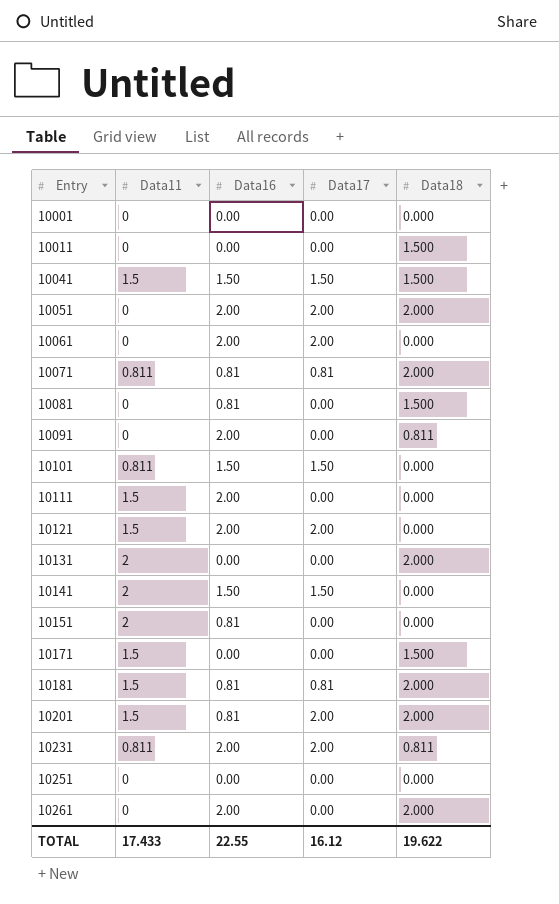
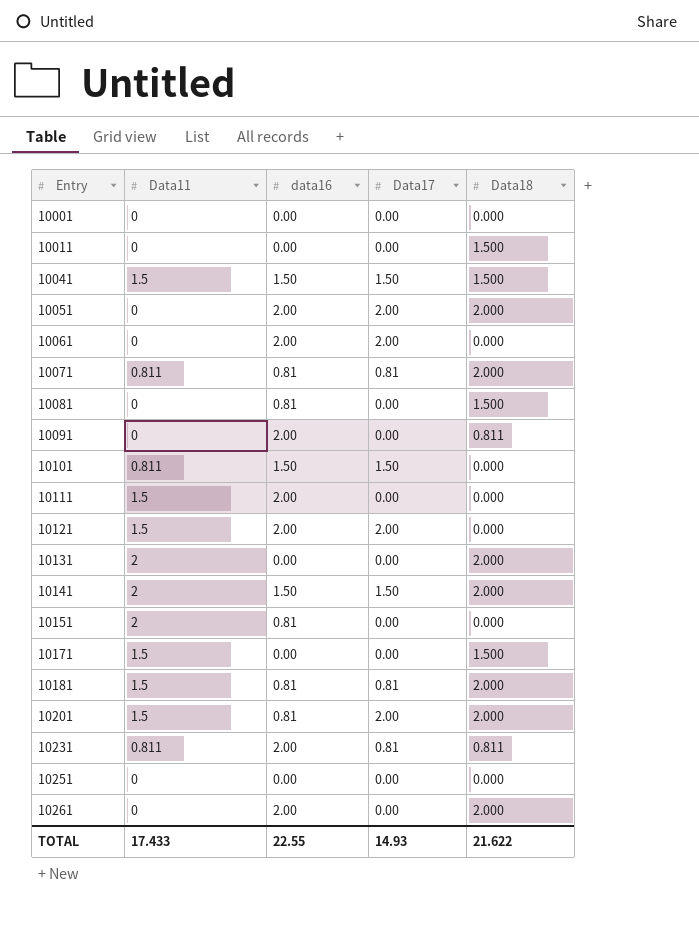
column name: Data16 -> data16
10141 | Data18: 0.000 -> 2.000
10231 | Data17: 2.00 -> 0.81
TOTAL | Data17: 16.12 -> 14.93
TOTAL | Data18: 19.622 -> 21.622

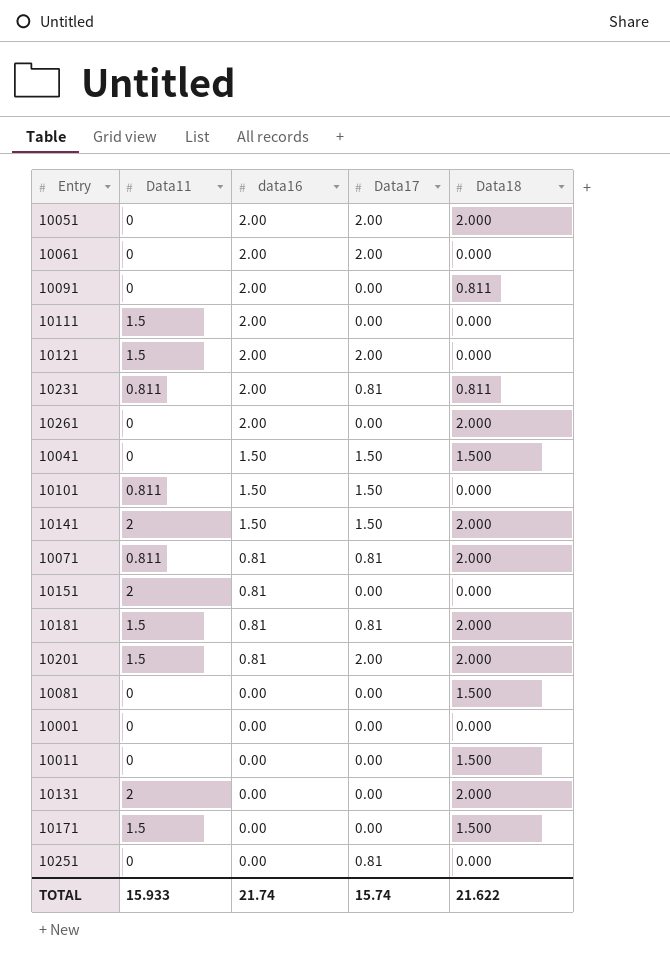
row order: Entry ascending -> data16 descending
10041 | Data11: 1.5 -> 0
10081 | data16: 0.81 -> 0.00
10251 | Data17: 0.00 -> 0.81
TOTAL | Data11: 17.433 -> 15.933
TOTAL | data16: 22.55 -> 21.74
TOTAL | Data17: 14.93 -> 15.74

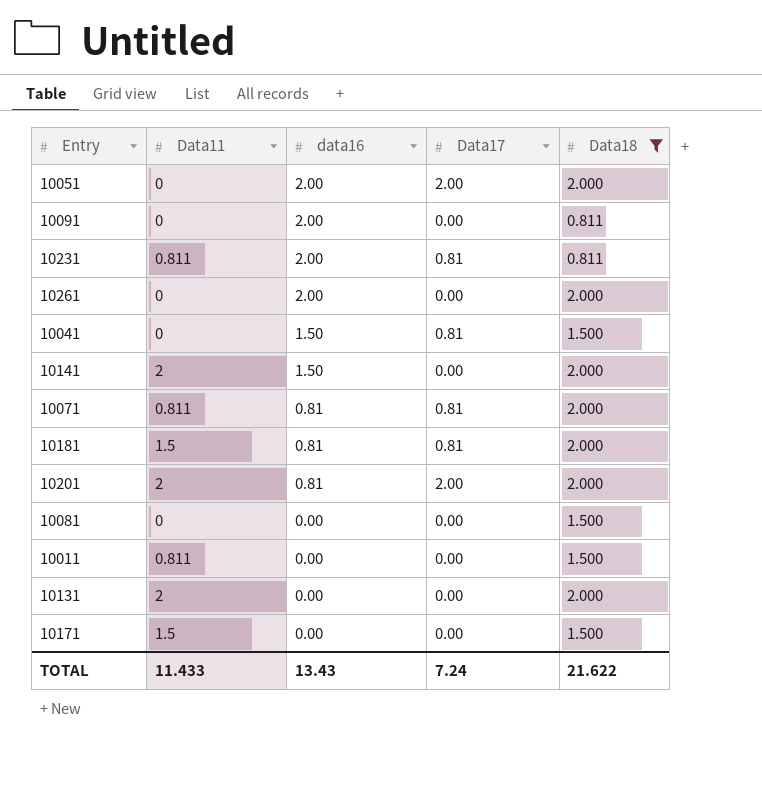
filter: none -> Data18 != 0.000
10041 | Data17: 1.50 -> 0.81
10141 | Data17: 1.50 -> 0.00
10201 | Data11: 1.5 -> 2
10011 | Data11: 0 -> 0.811
TOTAL | Data11: 15.933 -> 11.433
TOTAL | data16: 21.74 -> 13.43
TOTAL | Data17: 15.74 -> 7.24

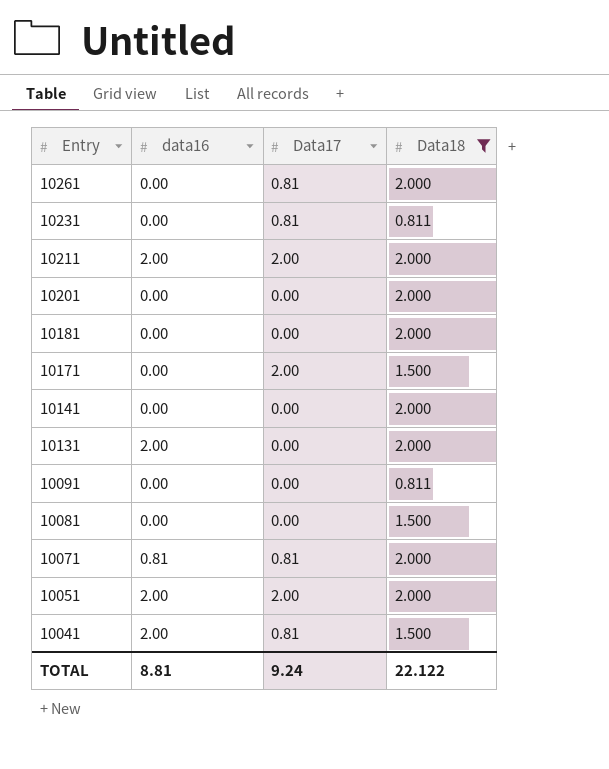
row order: data16 descending -> Entry descending
column Data11 | position: 2 -> none
row 10011: 0.811 | 0.00 | 0.00 | 1.500 -> none
10261 | data16: 2.00 -> 0.00
10261 | Data17: 0.00 -> 0.81
10231 | data16: 2.00 -> 0.00
row 10211: none -> 2.00 | 2.00 | 2.000
10201 | data16: 0.81 -> 0.00
10201 | Data17: 2.00 -> 0.00
10181 | data16: 0.81 -> 0.00
10181 | Data17: 0.81 -> 0.00
10171 | Data17: 0.00 -> 2.00
10141 | data16: 1.50 -> 0.00
10131 | data16: 0.00 -> 2.00
10091 | data16: 2.00 -> 0.00
10041 | data16: 1.50 -> 2.00
TOTAL | data16: 13.43 -> 8.81
TOTAL | Data17: 7.24 -> 9.24
TOTAL | Data18: 21.622 -> 22.122

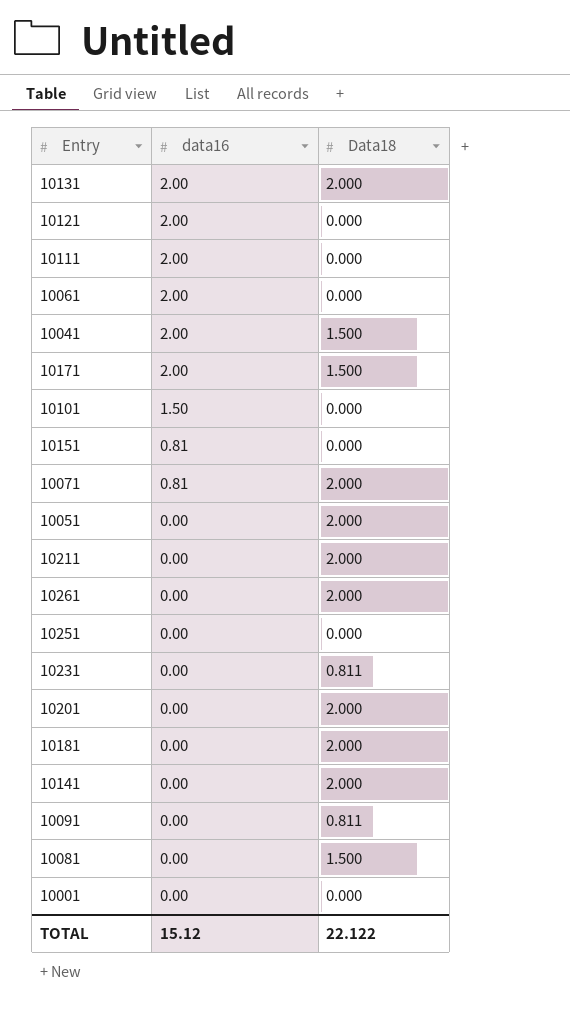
filter: Data18 != 0.000 -> none
row order: Entry descending -> data16 descending
column Data17 | position: 3 -> none
10171 | data16: 0.00 -> 2.00
10051 | data16: 2.00 -> 0.00
10211 | data16: 2.00 -> 0.00
TOTAL | data16: 8.81 -> 15.12

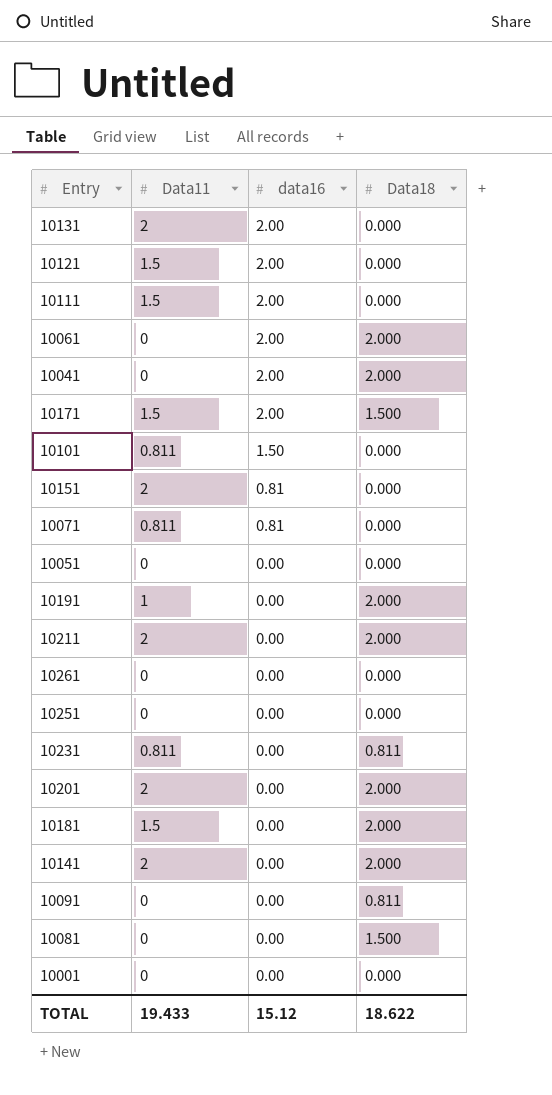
column Data11 | position: none -> 2
10131 | Data18: 2.000 -> 0.000
10061 | Data18: 0.000 -> 2.000
10041 | Data18: 1.500 -> 2.000
10071 | Data18: 2.000 -> 0.000
10051 | Data18: 2.000 -> 0.000
row 10191: none -> 1 | 0.00 | 2.000
10261 | Data18: 2.000 -> 0.000
TOTAL | Data18: 22.122 -> 18.622

